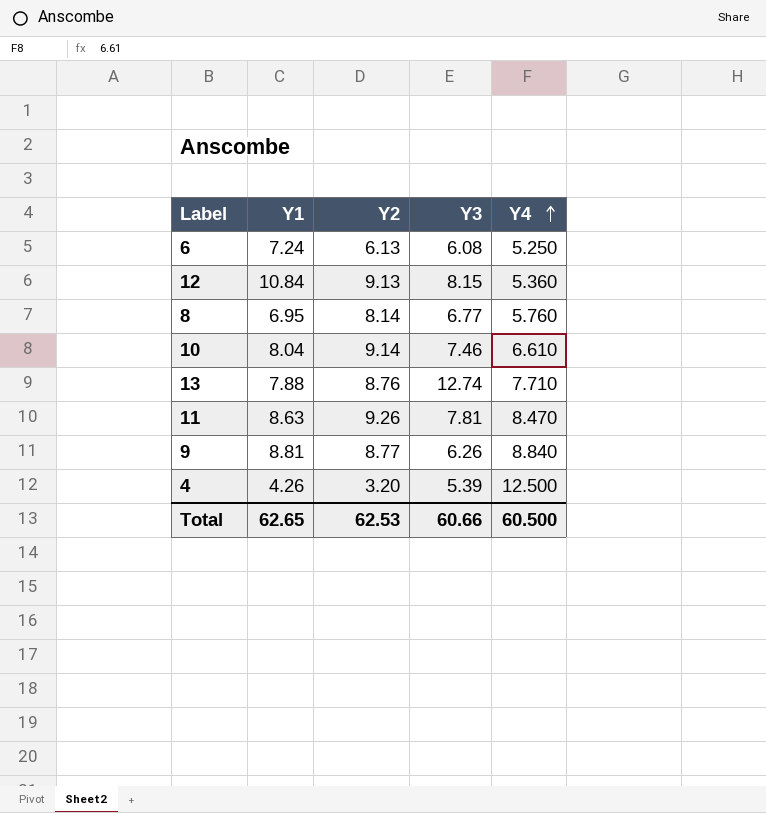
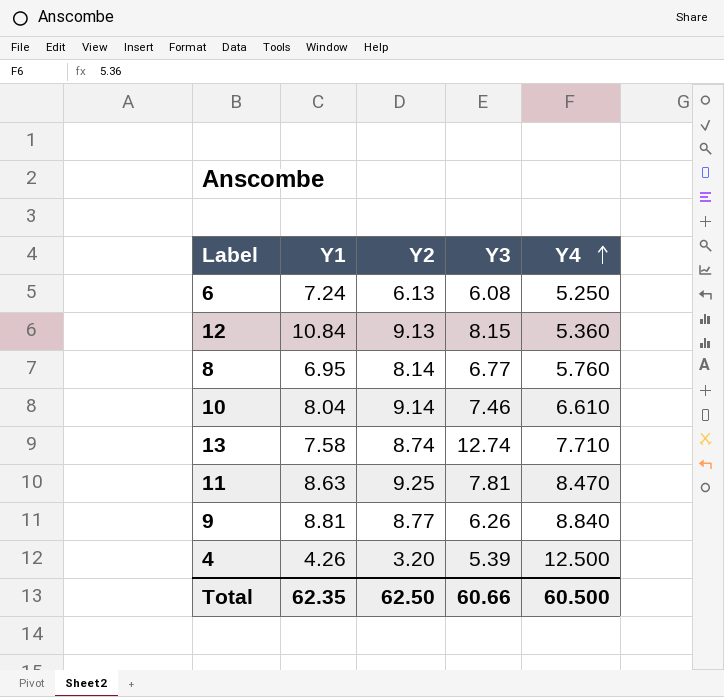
13 | Y1: 7.88 -> 7.58
13 | Y2: 8.76 -> 8.74
11 | Y2: 9.26 -> 9.25
Total | Y1: 62.65 -> 62.35
Total | Y2: 62.53 -> 62.50

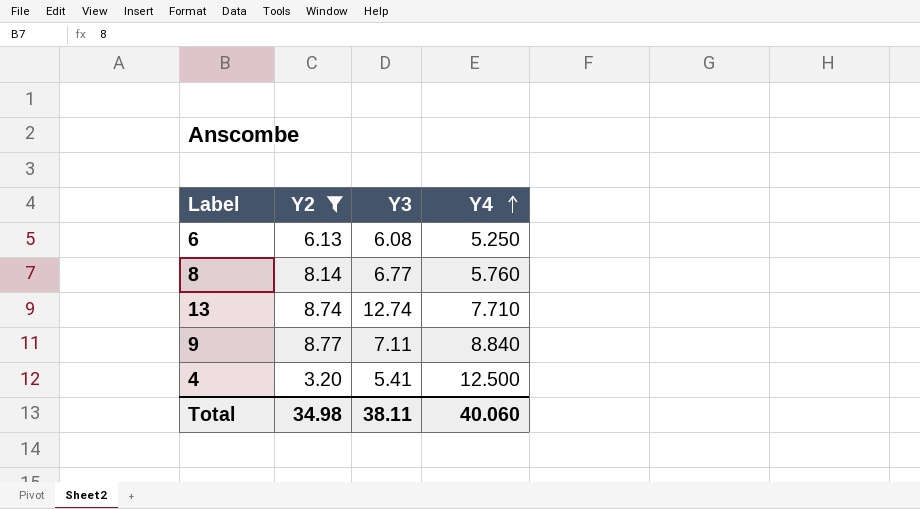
filter: none -> Y2 <= 8.77
column Y1 | position: 2 -> none
9 | Y3: 6.26 -> 7.11
4 | Y3: 5.39 -> 5.41
Total | Y2: 62.50 -> 34.98
Total | Y3: 60.66 -> 38.11
Total | Y4: 60.500 -> 40.060

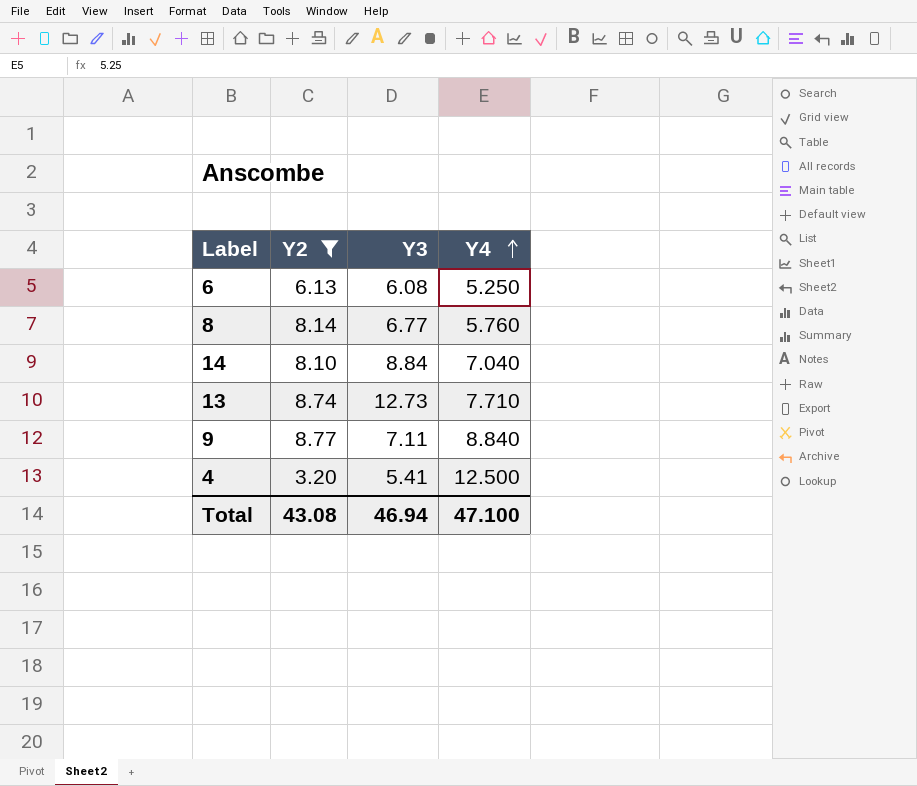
row 14: none -> 8.10 | 8.84 | 7.040
13 | Y3: 12.74 -> 12.73
Total | Y2: 34.98 -> 43.08
Total | Y3: 38.11 -> 46.94
Total | Y4: 40.060 -> 47.100

